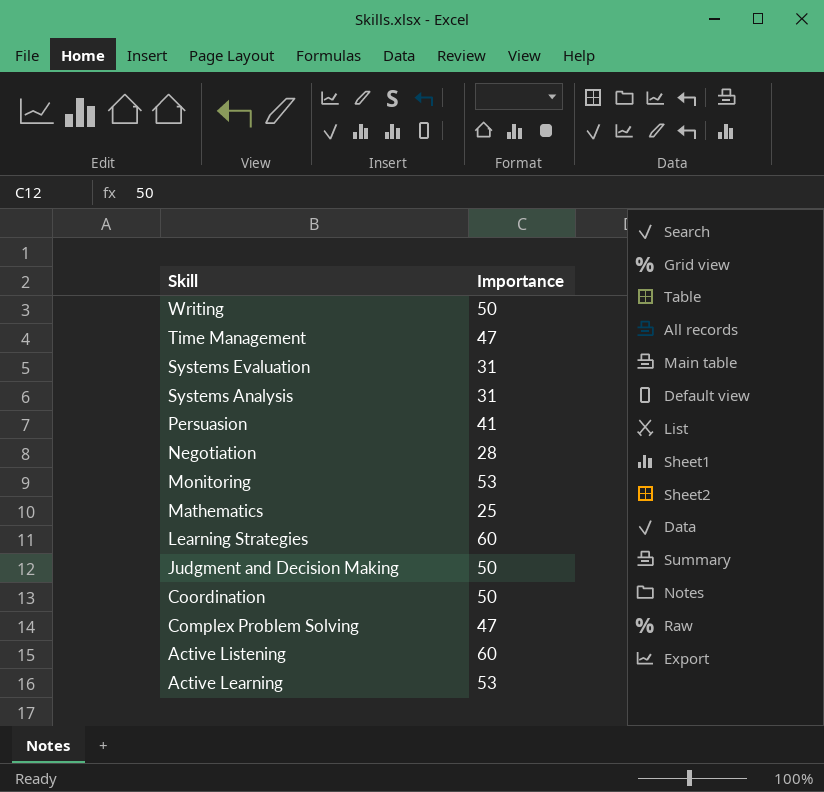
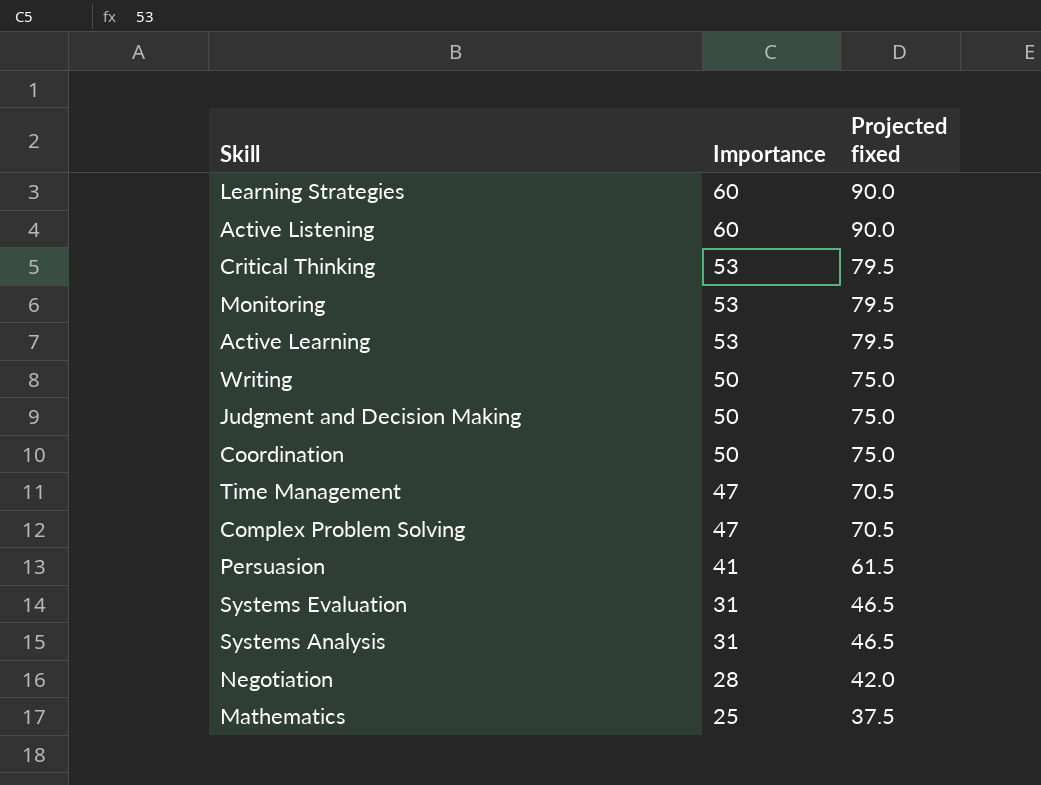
row order: Skill descending -> Importance descending
column Projected fixed | formula: none -> [Importance] * 1.5
row Critical Thinking: none -> 53 | 79.5

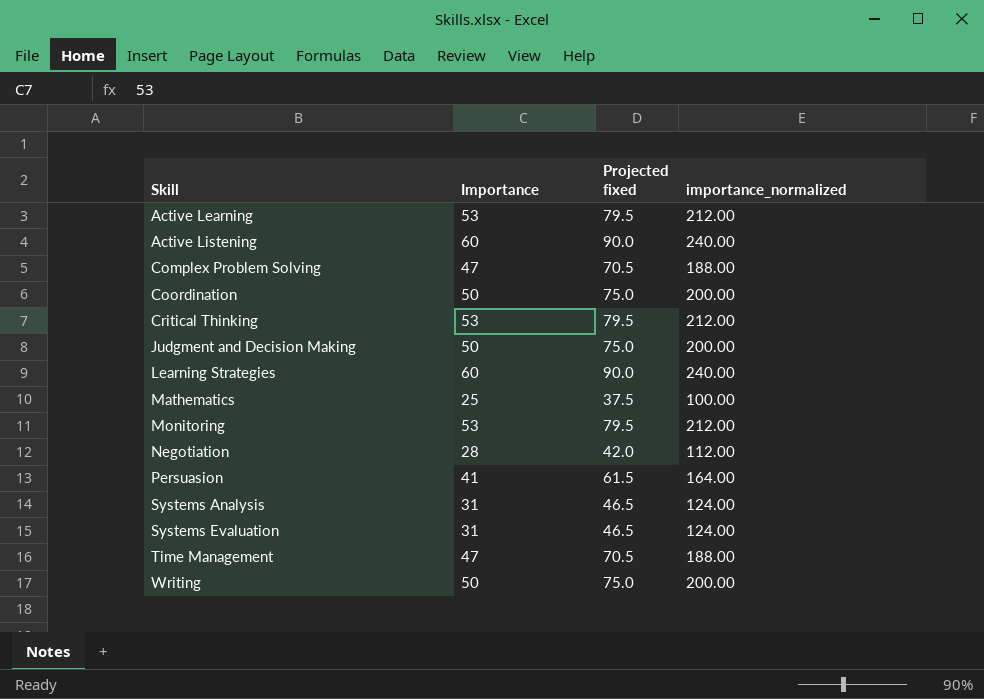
row order: Importance descending -> Skill ascending
column importance_normalized | formula: none -> [Importance] * 4

